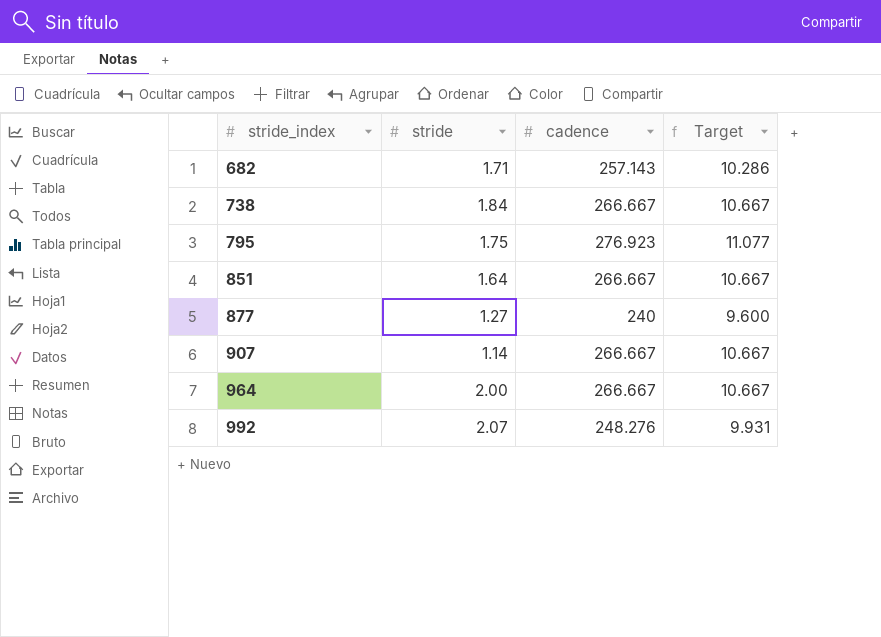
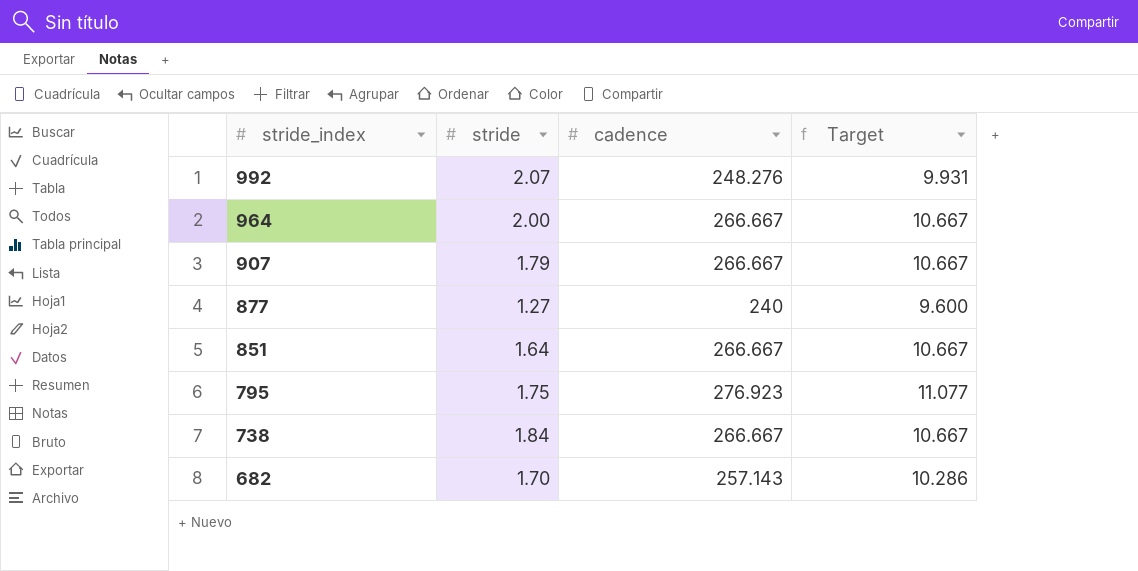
row order: stride_index ascending -> stride_index descending
907 | stride: 1.14 -> 1.79
682 | stride: 1.71 -> 1.70

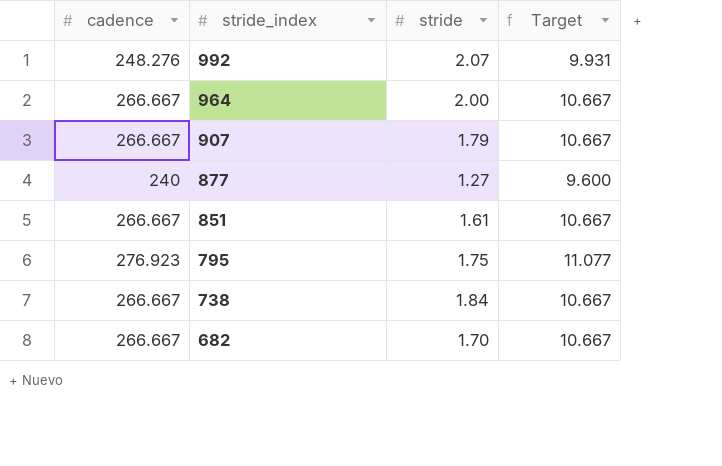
column cadence | position: 3 -> 1
851 | stride: 1.64 -> 1.61
682 | cadence: 257.143 -> 266.667
682 | Target: 10.286 -> 10.667

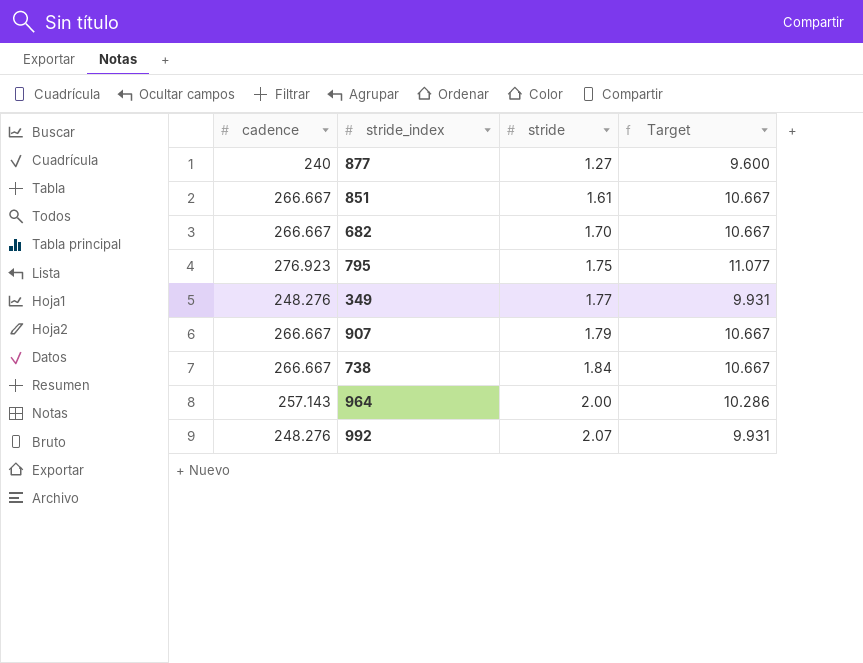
row order: stride_index descending -> stride ascending
row 349: none -> 248.276 | 1.77 | 9.931
964 | cadence: 266.667 -> 257.143
964 | Target: 10.667 -> 10.286

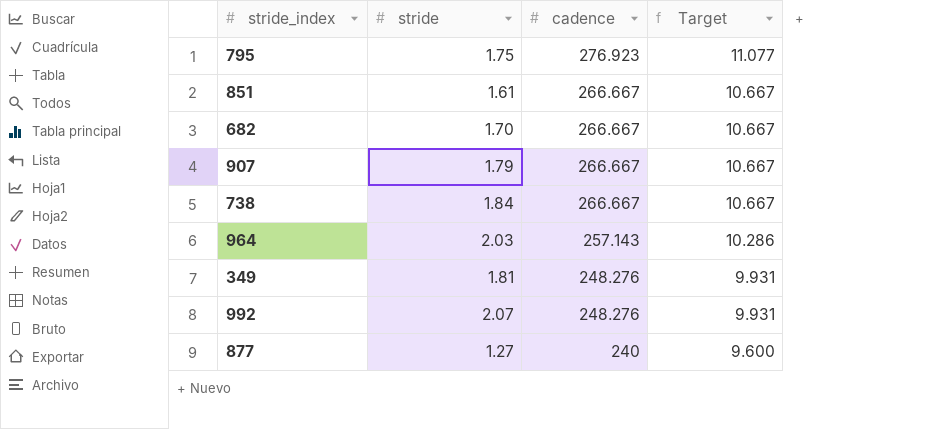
row order: stride ascending -> cadence descending
column cadence | position: 1 -> 3
964 | stride: 2.00 -> 2.03
349 | stride: 1.77 -> 1.81

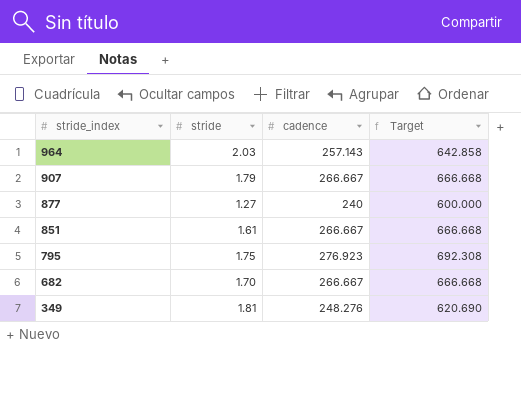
row order: cadence descending -> stride_index descending
column Target | formula: [cadence] * 0.04 -> [cadence] * 2.5
row 738: 1.84 | 266.667 | 10.667 -> none
row 992: 2.07 | 248.276 | 9.931 -> none

